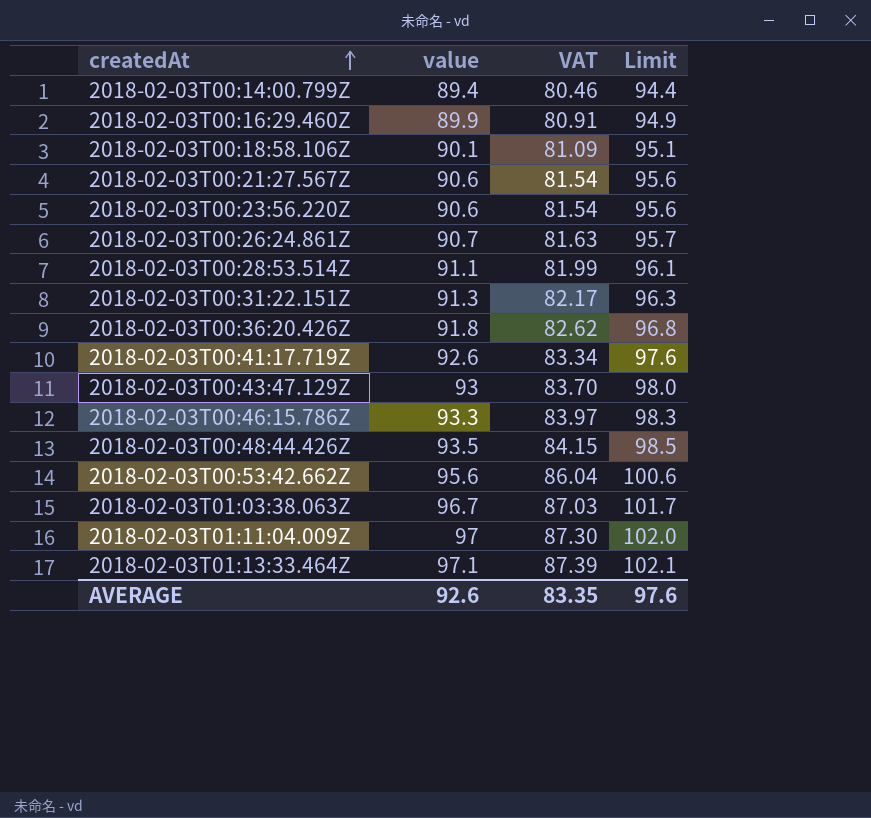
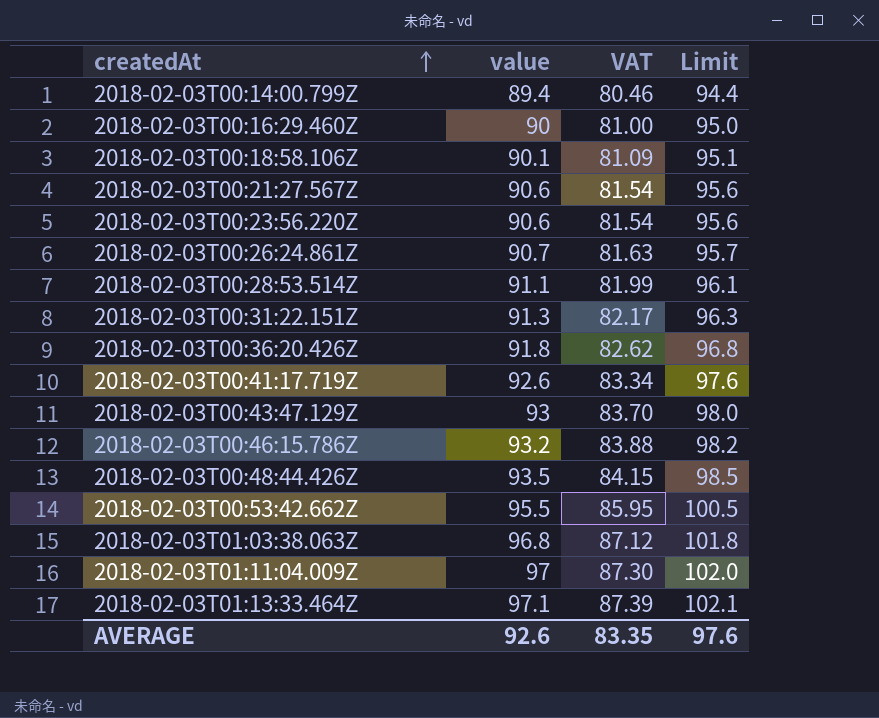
2018-02-03T00:16:29.460Z | value: 89.9 -> 90
2018-02-03T00:16:29.460Z | VAT: 80.91 -> 81.00
2018-02-03T00:16:29.460Z | Limit: 94.9 -> 95.0
2018-02-03T00:46:15.786Z | value: 93.3 -> 93.2
2018-02-03T00:46:15.786Z | VAT: 83.97 -> 83.88
2018-02-03T00:46:15.786Z | Limit: 98.3 -> 98.2
2018-02-03T00:53:42.662Z | value: 95.6 -> 95.5
2018-02-03T00:53:42.662Z | VAT: 86.04 -> 85.95
2018-02-03T00:53:42.662Z | Limit: 100.6 -> 100.5
2018-02-03T01:03:38.063Z | value: 96.7 -> 96.8
2018-02-03T01:03:38.063Z | VAT: 87.03 -> 87.12
2018-02-03T01:03:38.063Z | Limit: 101.7 -> 101.8

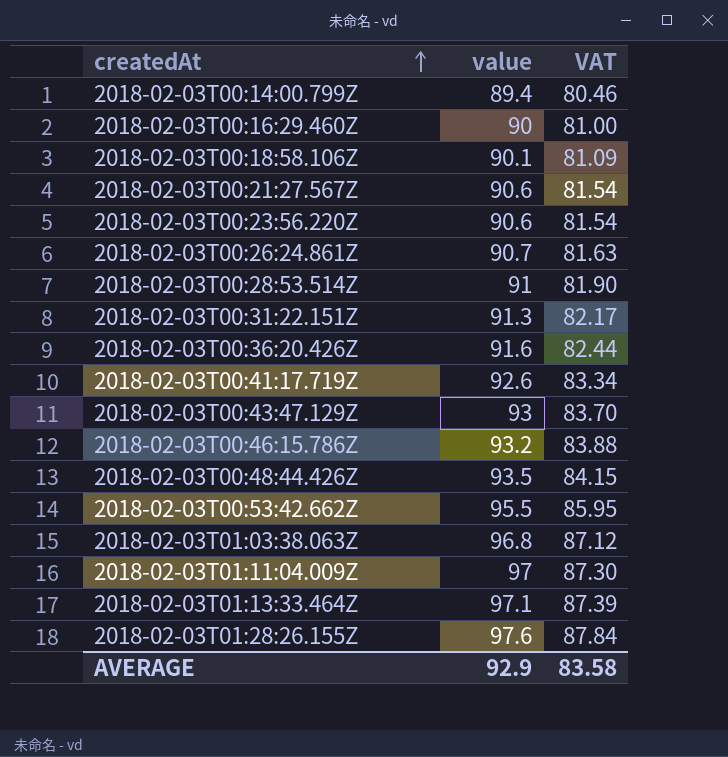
column Limit | formula: [value] + 5 -> none
2018-02-03T00:28:53.514Z | value: 91.1 -> 91
2018-02-03T00:28:53.514Z | VAT: 81.99 -> 81.90
2018-02-03T00:36:20.426Z | value: 91.8 -> 91.6
2018-02-03T00:36:20.426Z | VAT: 82.62 -> 82.44
row 2018-02-03T01:28:26.155Z: none -> 97.6 | 87.84
AVERAGE | value: 92.6 -> 92.9
AVERAGE | VAT: 83.35 -> 83.58

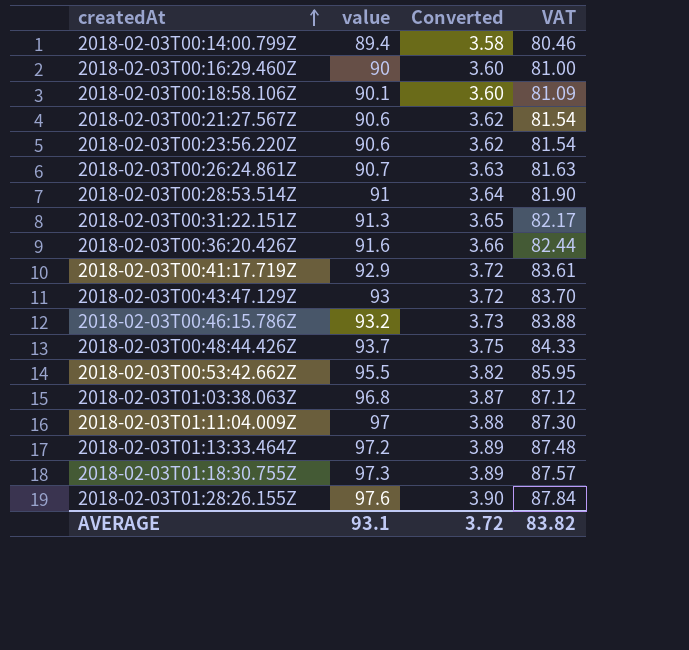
column Converted | formula: none -> [value] * 0.04
2018-02-03T00:41:17.719Z | value: 92.6 -> 92.9
2018-02-03T00:41:17.719Z | VAT: 83.34 -> 83.61
2018-02-03T00:48:44.426Z | value: 93.5 -> 93.7
2018-02-03T00:48:44.426Z | VAT: 84.15 -> 84.33
2018-02-03T01:13:33.464Z | value: 97.1 -> 97.2
2018-02-03T01:13:33.464Z | VAT: 87.39 -> 87.48
row 2018-02-03T01:18:30.755Z: none -> 97.3 | 3.89 | 87.57
AVERAGE | value: 92.9 -> 93.1
AVERAGE | VAT: 83.58 -> 83.82

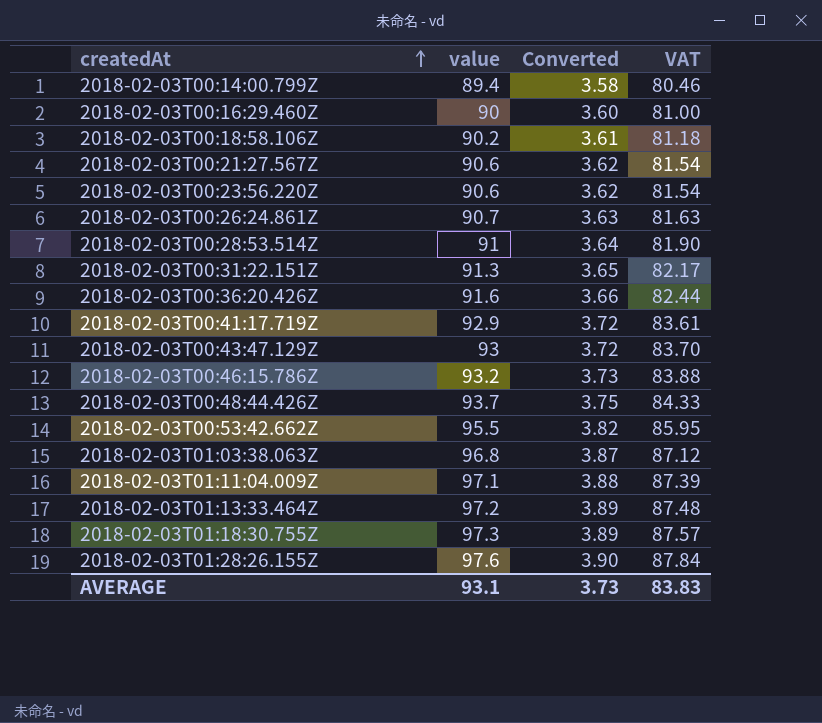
2018-02-03T00:18:58.106Z | value: 90.1 -> 90.2
2018-02-03T00:18:58.106Z | Converted: 3.60 -> 3.61
2018-02-03T00:18:58.106Z | VAT: 81.09 -> 81.18
2018-02-03T01:11:04.009Z | value: 97 -> 97.1
2018-02-03T01:11:04.009Z | VAT: 87.30 -> 87.39
AVERAGE | Converted: 3.72 -> 3.73
AVERAGE | VAT: 83.82 -> 83.83

